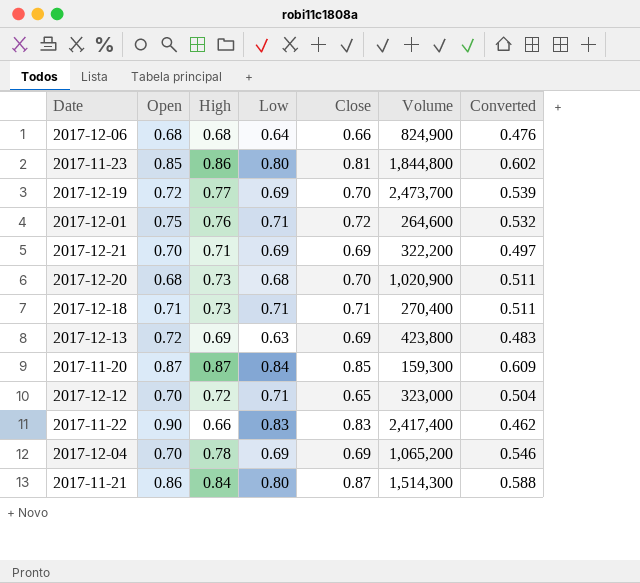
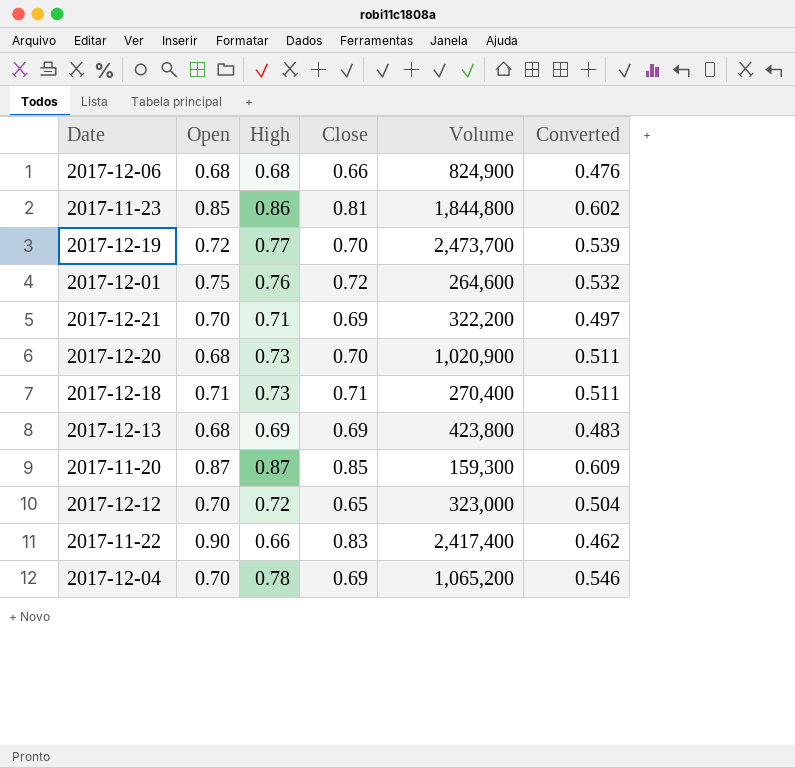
column Low | position: 4 -> none
row 2017-11-21: 0.86 | 0.84 | 0.80 | 0.87 | 1,514,300 | 0.588 -> none
2017-12-13 | Open: 0.72 -> 0.68

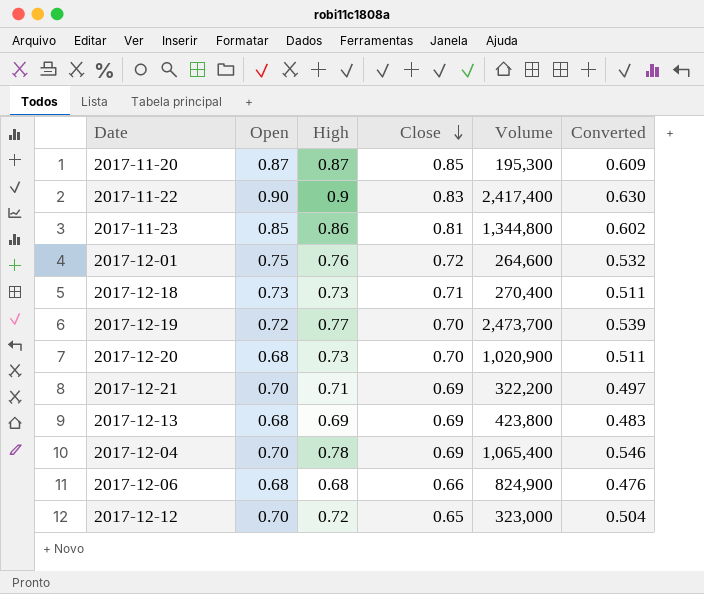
row order: none -> Close descending
2017-11-20 | Volume: 159,300 -> 195,300
2017-11-22 | High: 0.66 -> 0.9
2017-11-22 | Converted: 0.462 -> 0.630
2017-11-23 | Volume: 1,844,800 -> 1,344,800
2017-12-18 | Open: 0.71 -> 0.73
2017-12-04 | Volume: 1,065,200 -> 1,065,400

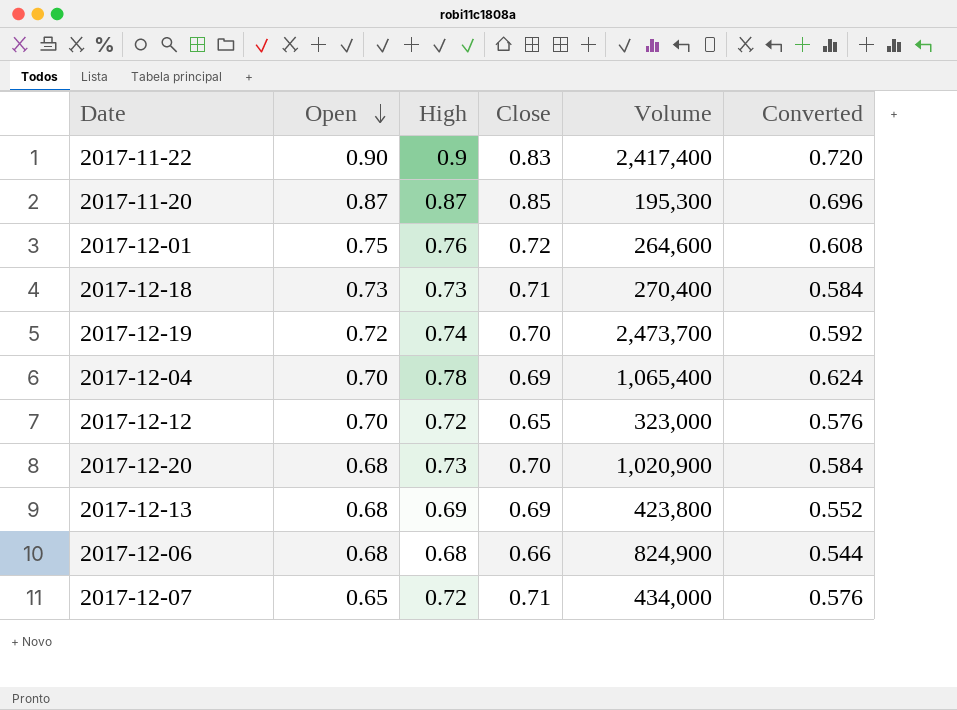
row order: Close descending -> Open descending
column Converted | formula: [High] * 0.7 -> [High] * 0.8
row 2017-11-23: 0.85 | 0.86 | 0.81 | 1,344,800 | 0.602 -> none
row 2017-12-21: 0.70 | 0.71 | 0.69 | 322,200 | 0.497 -> none
2017-12-19 | High: 0.77 -> 0.74
row 2017-12-07: none -> 0.65 | 0.72 | 0.71 | 434,000 | 0.576

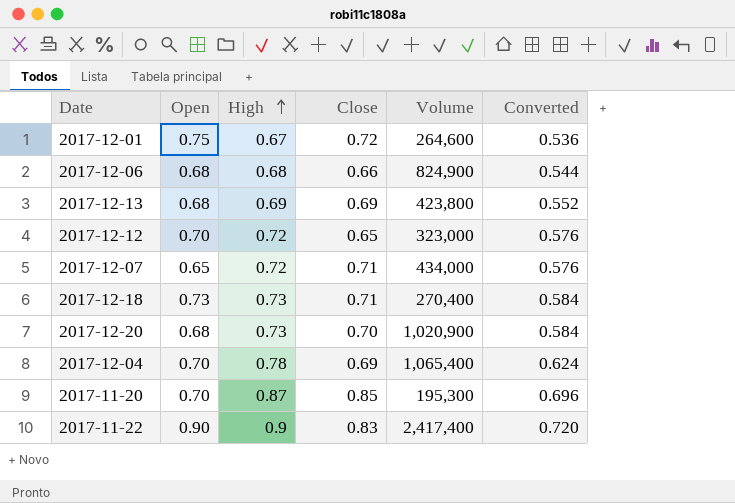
row order: Open descending -> High ascending
row 2017-12-19: 0.72 | 0.74 | 0.70 | 2,473,700 | 0.592 -> none
2017-12-01 | High: 0.76 -> 0.67
2017-12-01 | Converted: 0.608 -> 0.536
2017-11-20 | Open: 0.87 -> 0.70

